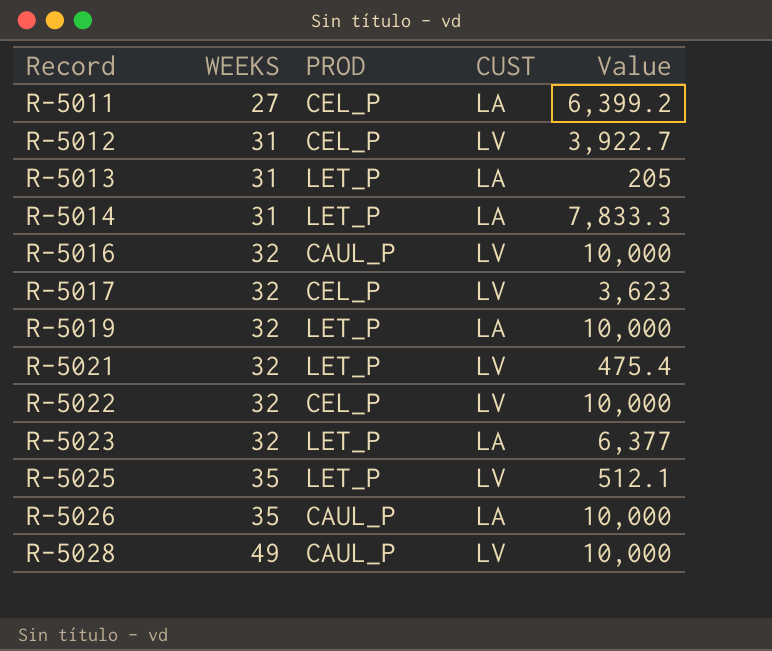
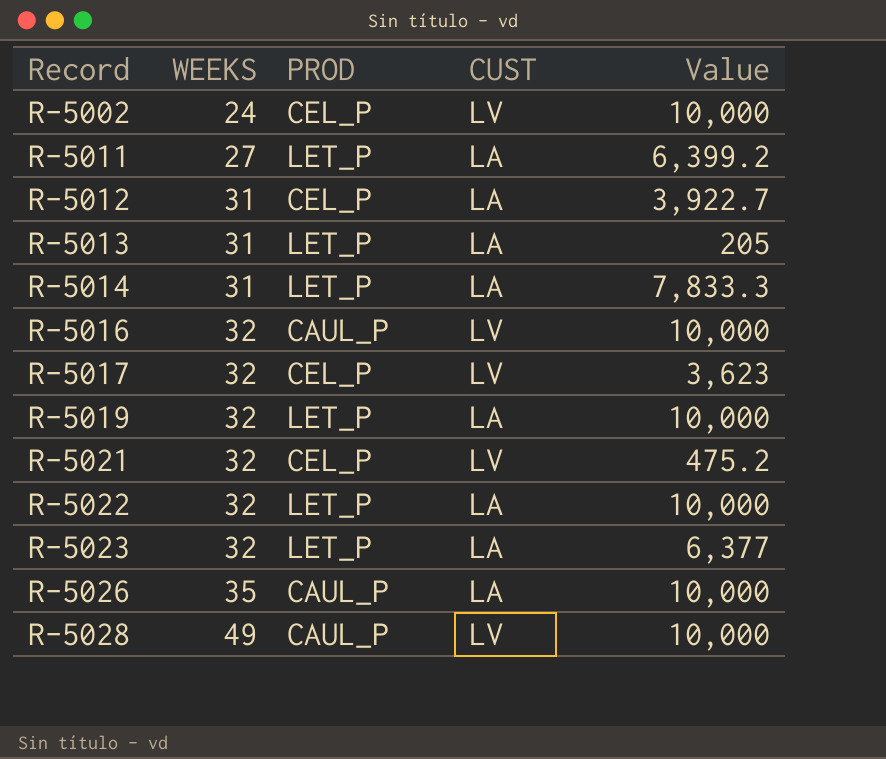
row R-5025: 35 | LET_P | LV | 512.1 -> none
row R-5002: none -> 24 | CEL_P | LV | 10,000
R-5011 | PROD: CEL_P -> LET_P
R-5012 | CUST: LV -> LA
R-5021 | PROD: LET_P -> CEL_P
R-5021 | Value: 475.4 -> 475.2
R-5022 | PROD: CEL_P -> LET_P
R-5022 | CUST: LV -> LA

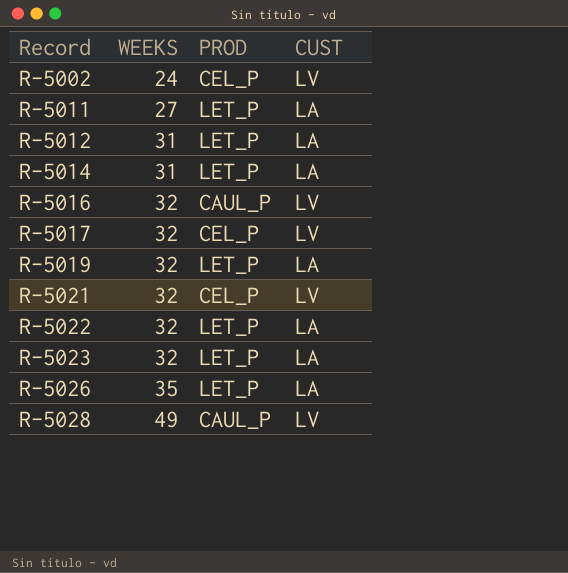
column Value | position: 5 -> none
row R-5013: 31 | LET_P | LA | 205 -> none
R-5012 | PROD: CEL_P -> LET_P
R-5026 | PROD: CAUL_P -> LET_P

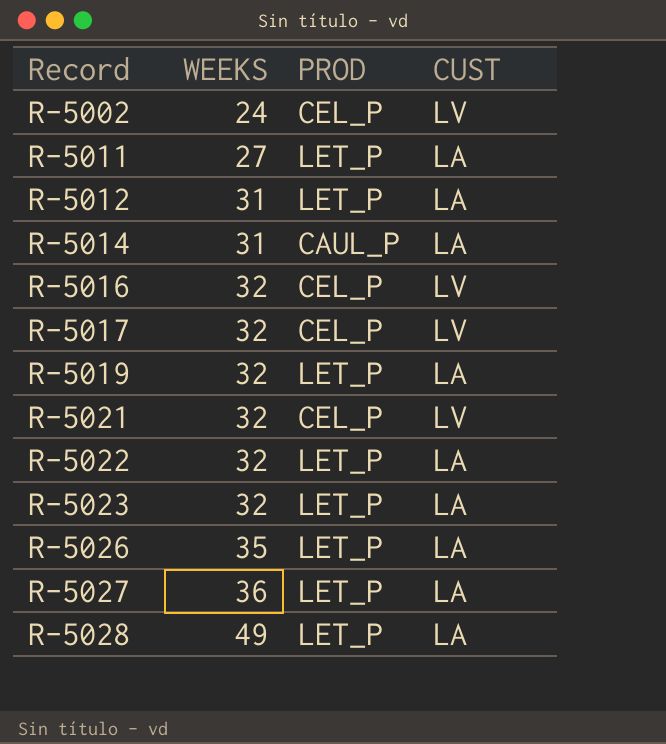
R-5014 | PROD: LET_P -> CAUL_P
R-5016 | PROD: CAUL_P -> CEL_P
row R-5027: none -> 36 | LET_P | LA
R-5028 | PROD: CAUL_P -> LET_P
R-5028 | CUST: LV -> LA

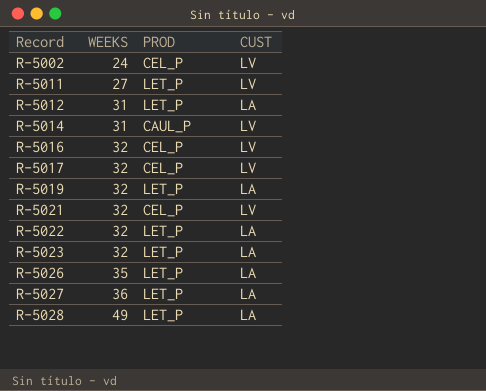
R-5011 | CUST: LA -> LV
R-5014 | CUST: LA -> LV

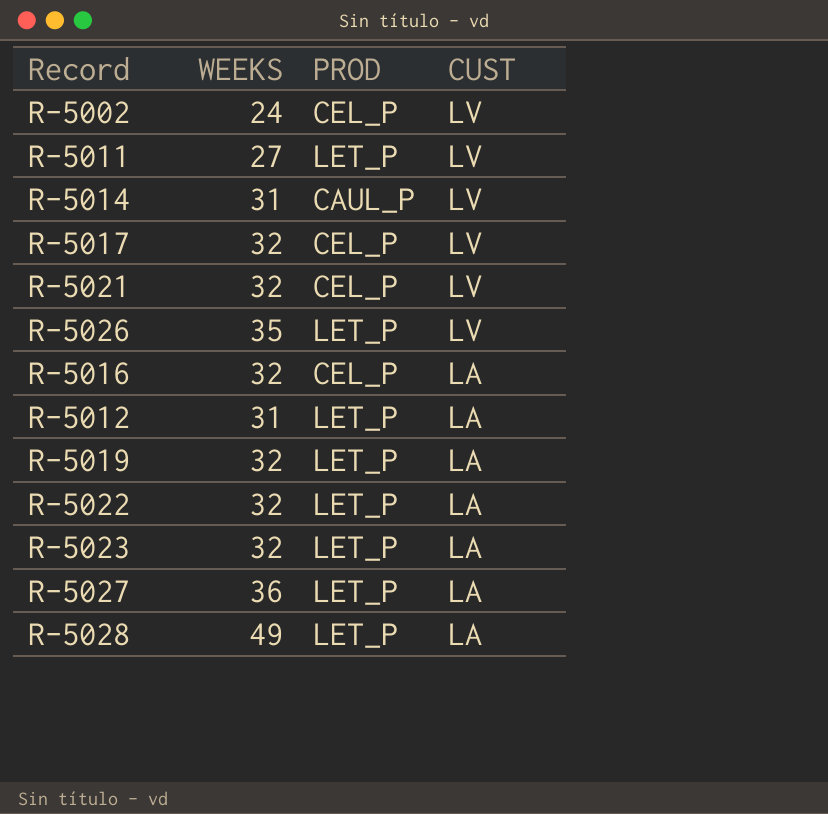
row order: Record ascending -> CUST descending
R-5026 | CUST: LA -> LV
R-5016 | CUST: LV -> LA

